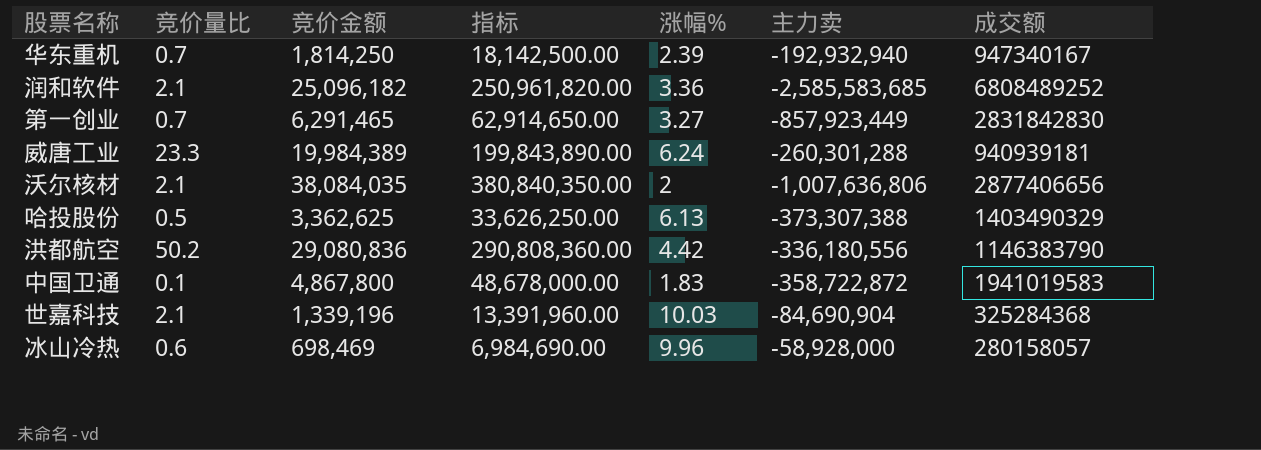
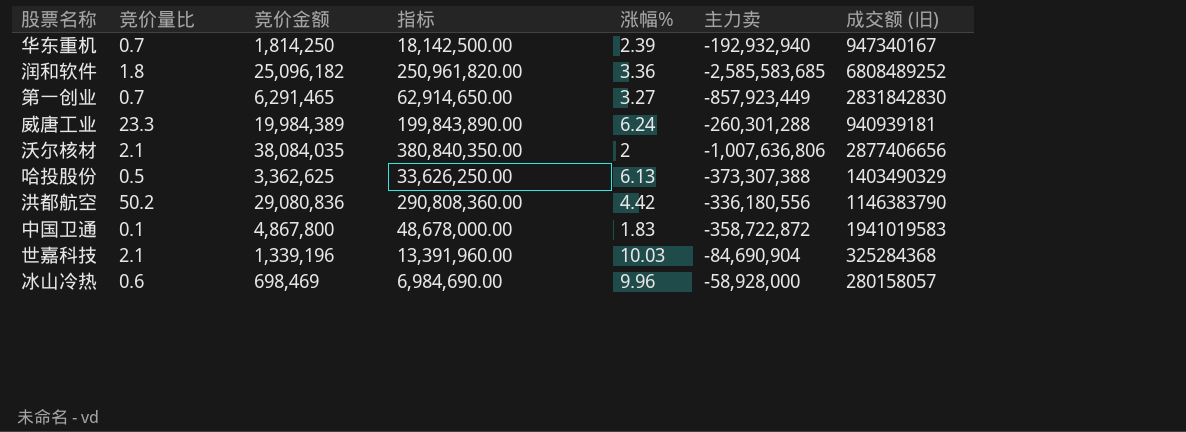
column name: 成交额 -> 成交额 (旧)
润和软件 | 竞价量比: 2.1 -> 1.8

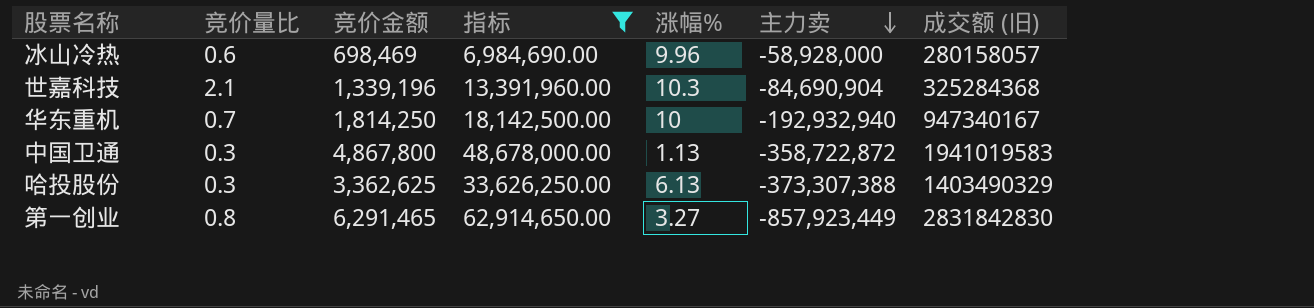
filter: none -> 指标 <= 62,914,650.00
row order: none -> 主力卖 descending
世嘉科技 | 涨幅%: 10.03 -> 10.3
华东重机 | 涨幅%: 2.39 -> 10
中国卫通 | 竞价量比: 0.1 -> 0.3
中国卫通 | 涨幅%: 1.83 -> 1.13
哈投股份 | 竞价量比: 0.5 -> 0.3
第一创业 | 竞价量比: 0.7 -> 0.8

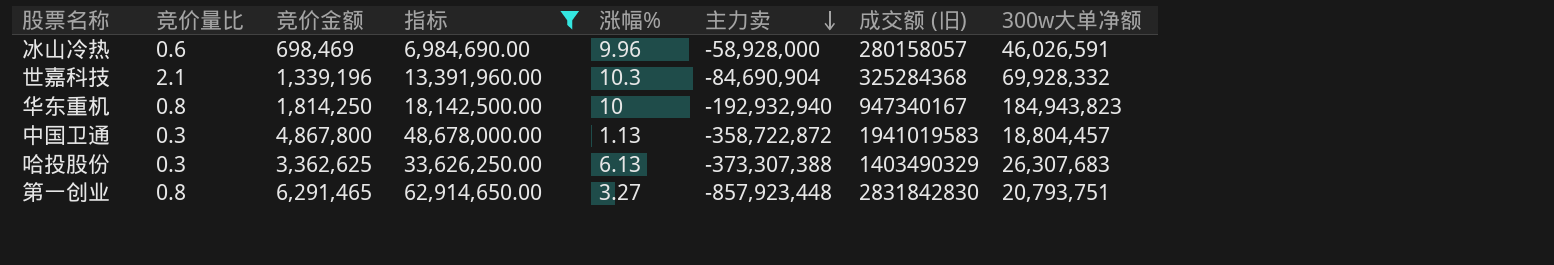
column 300w大单净额 | position: none -> 8
华东重机 | 竞价量比: 0.7 -> 0.8
第一创业 | 主力卖: -857,923,449 -> -857,923,448

